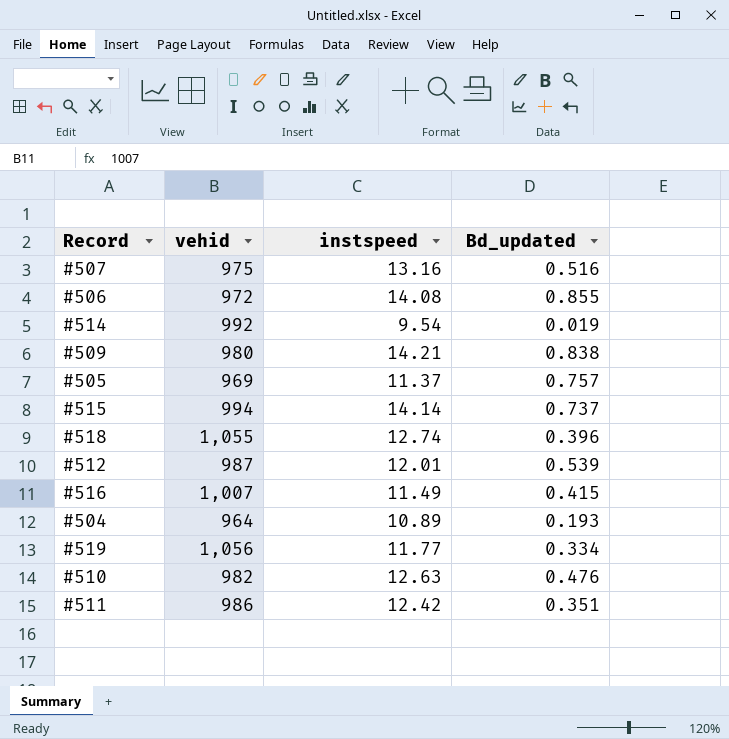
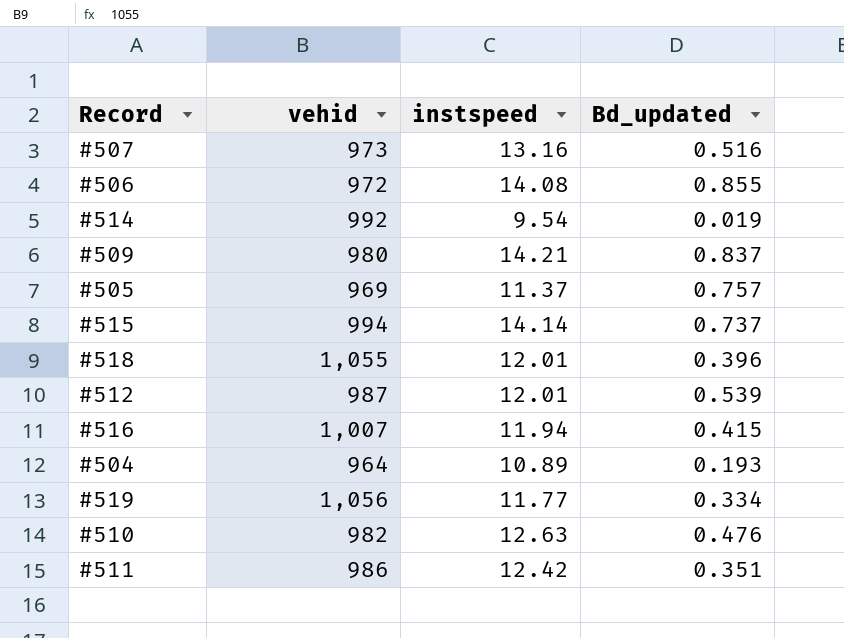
#507 | vehid: 975 -> 973
#509 | Bd_updated: 0.838 -> 0.837
#518 | instspeed: 12.74 -> 12.01
#516 | instspeed: 11.49 -> 11.94

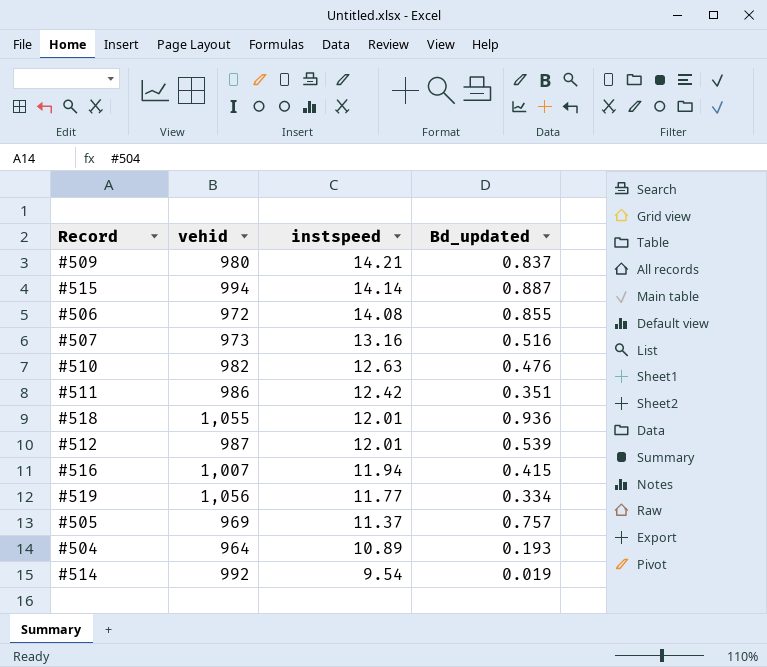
row order: none -> instspeed descending
#515 | Bd_updated: 0.737 -> 0.887
#518 | Bd_updated: 0.396 -> 0.936

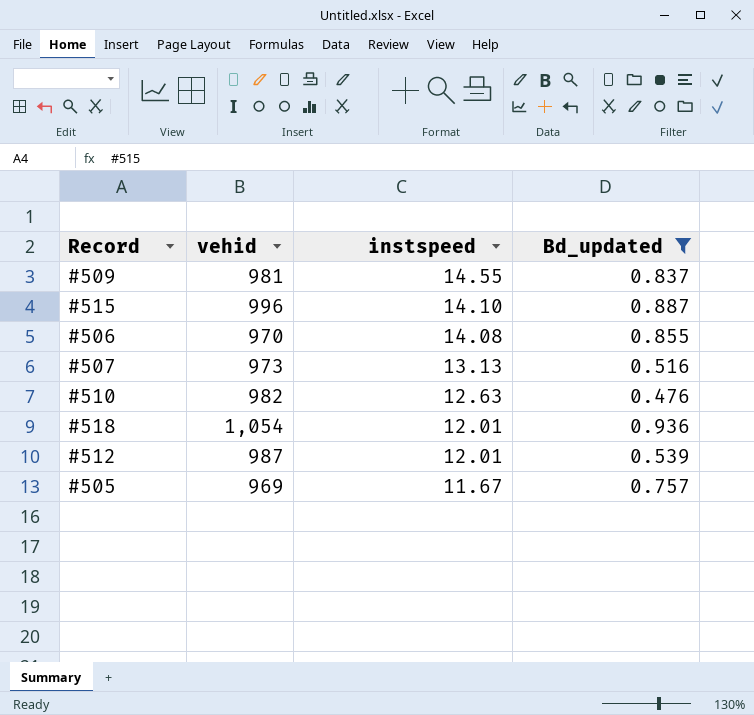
filter: none -> Bd_updated >= 0.476
#509 | vehid: 980 -> 981
#509 | instspeed: 14.21 -> 14.55
#515 | vehid: 994 -> 996
#515 | instspeed: 14.14 -> 14.10
#506 | vehid: 972 -> 970
#507 | instspeed: 13.16 -> 13.13
#518 | vehid: 1,055 -> 1,054
#505 | instspeed: 11.37 -> 11.67

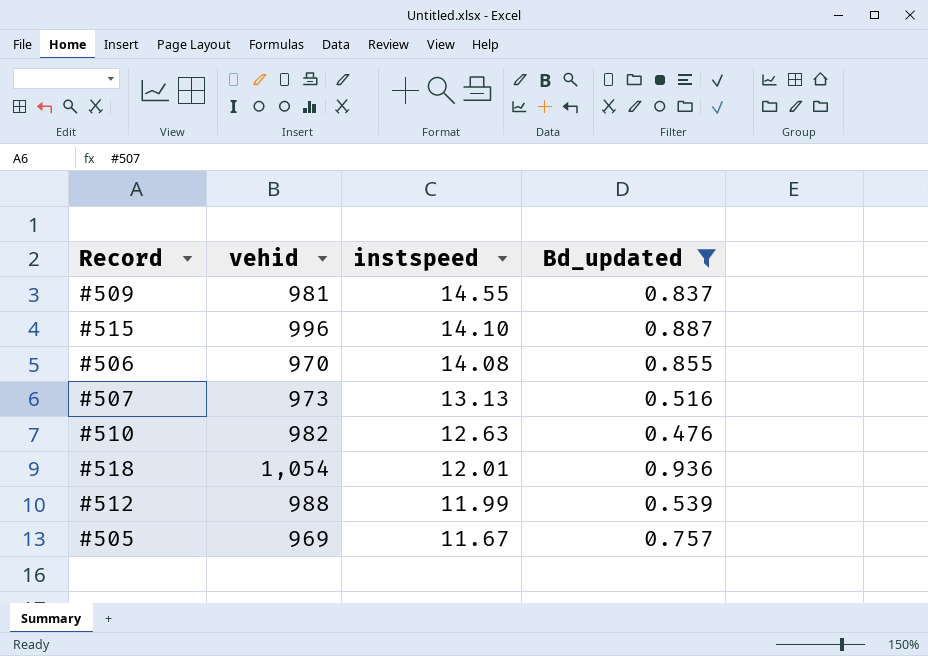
#512 | vehid: 987 -> 988
#512 | instspeed: 12.01 -> 11.99

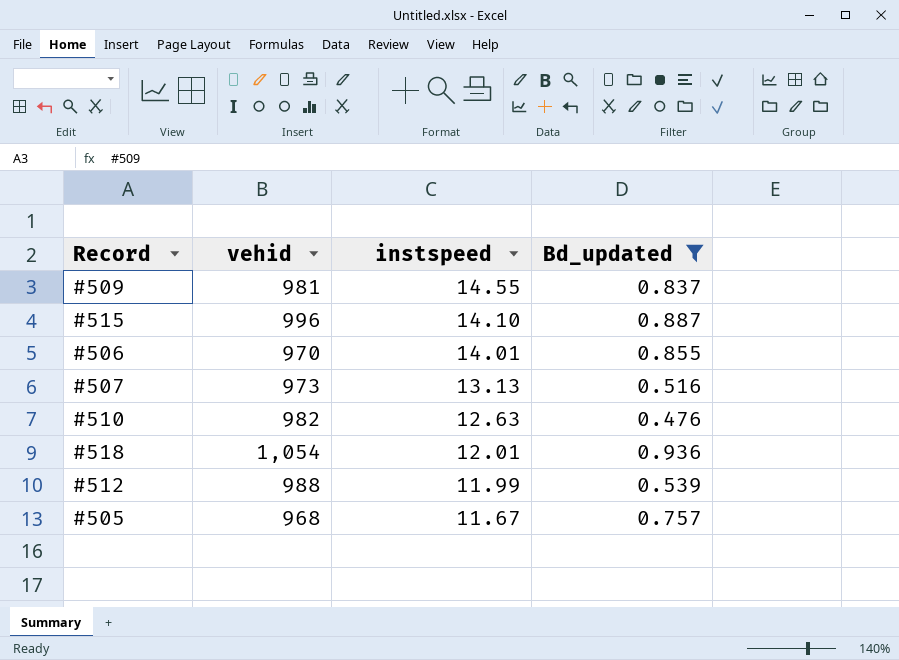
#506 | instspeed: 14.08 -> 14.01
#505 | vehid: 969 -> 968

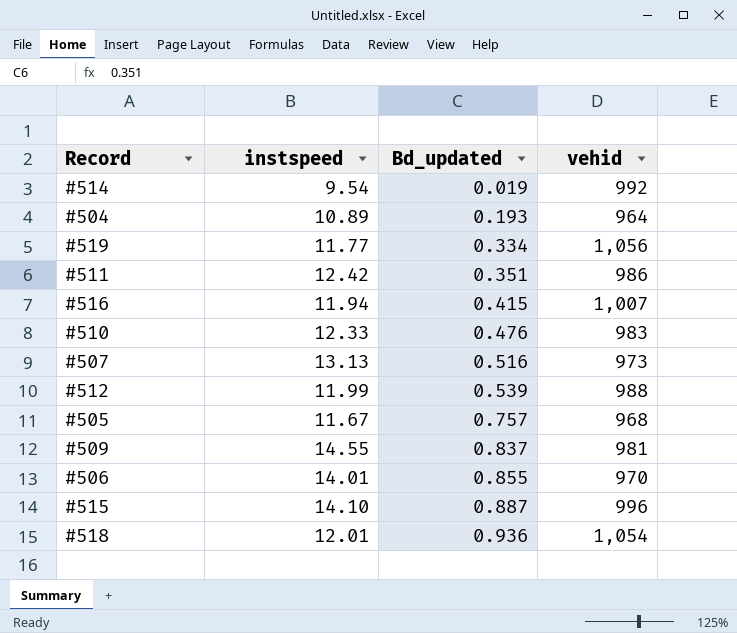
filter: Bd_updated >= 0.476 -> none
row order: instspeed descending -> Bd_updated ascending
column vehid | position: 2 -> 4
#510 | instspeed: 12.63 -> 12.33
#510 | vehid: 982 -> 983

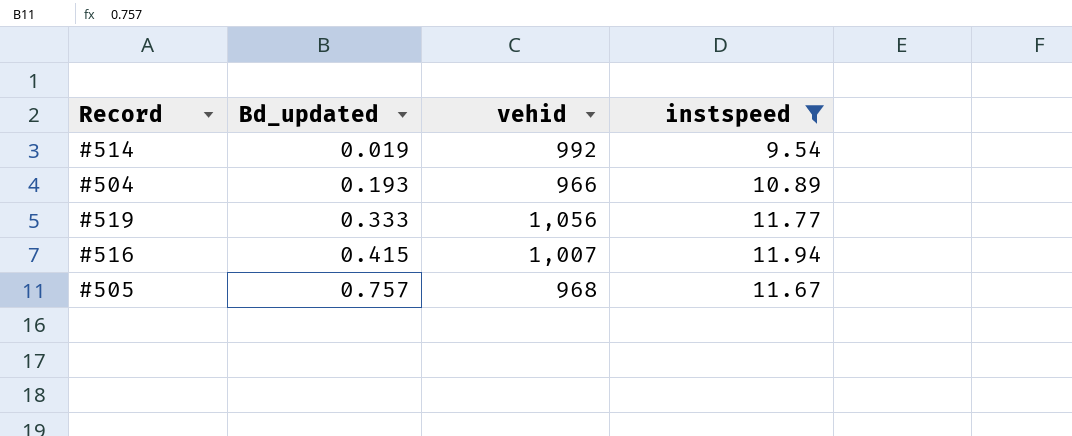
filter: none -> instspeed <= 11.94
column instspeed | position: 2 -> 4
#504 | vehid: 964 -> 966
#519 | Bd_updated: 0.334 -> 0.333

